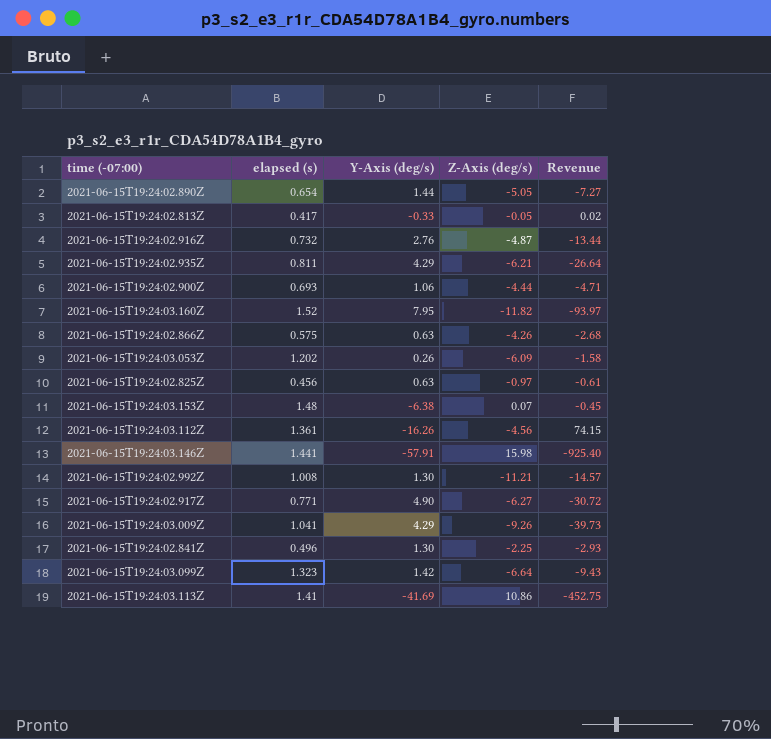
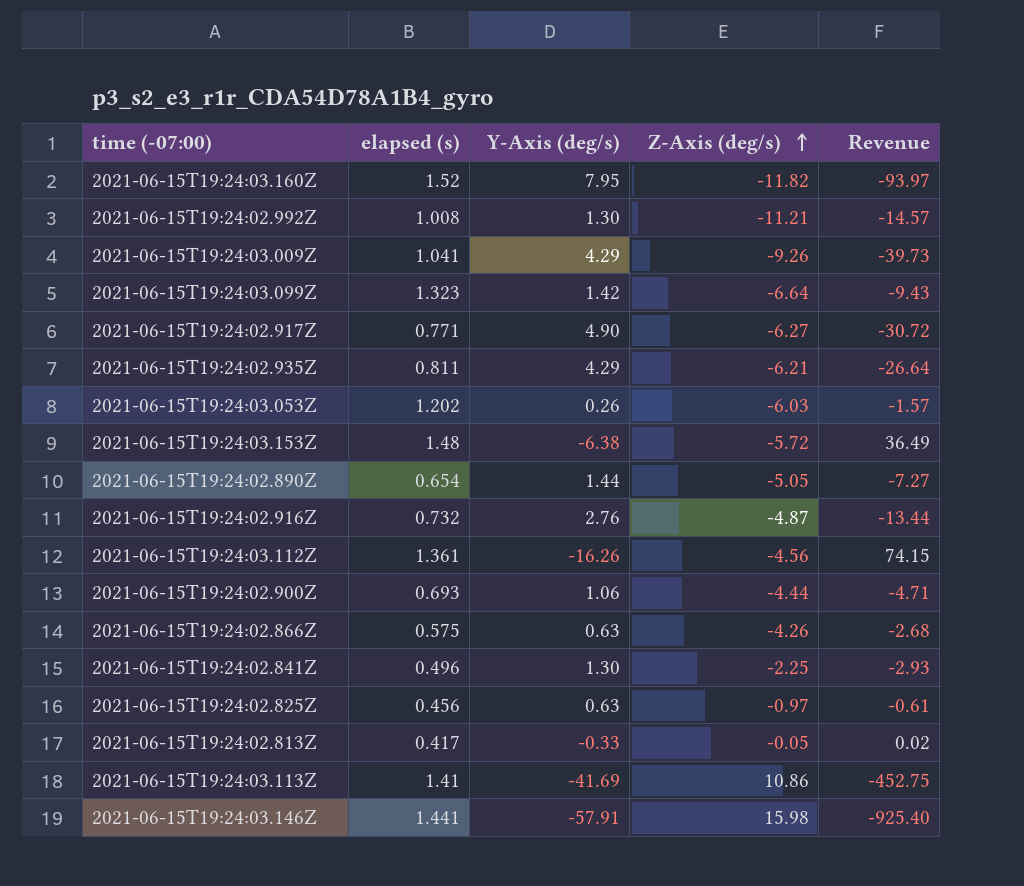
row order: none -> Z-Axis (deg/s) ascending
2021-06-15T19:24:03.053Z | Z-Axis (deg/s): -6.09 -> -6.03
2021-06-15T19:24:03.053Z | Revenue: -1.58 -> -1.57
2021-06-15T19:24:03.153Z | Z-Axis (deg/s): 0.07 -> -5.72
2021-06-15T19:24:03.153Z | Revenue: -0.45 -> 36.49

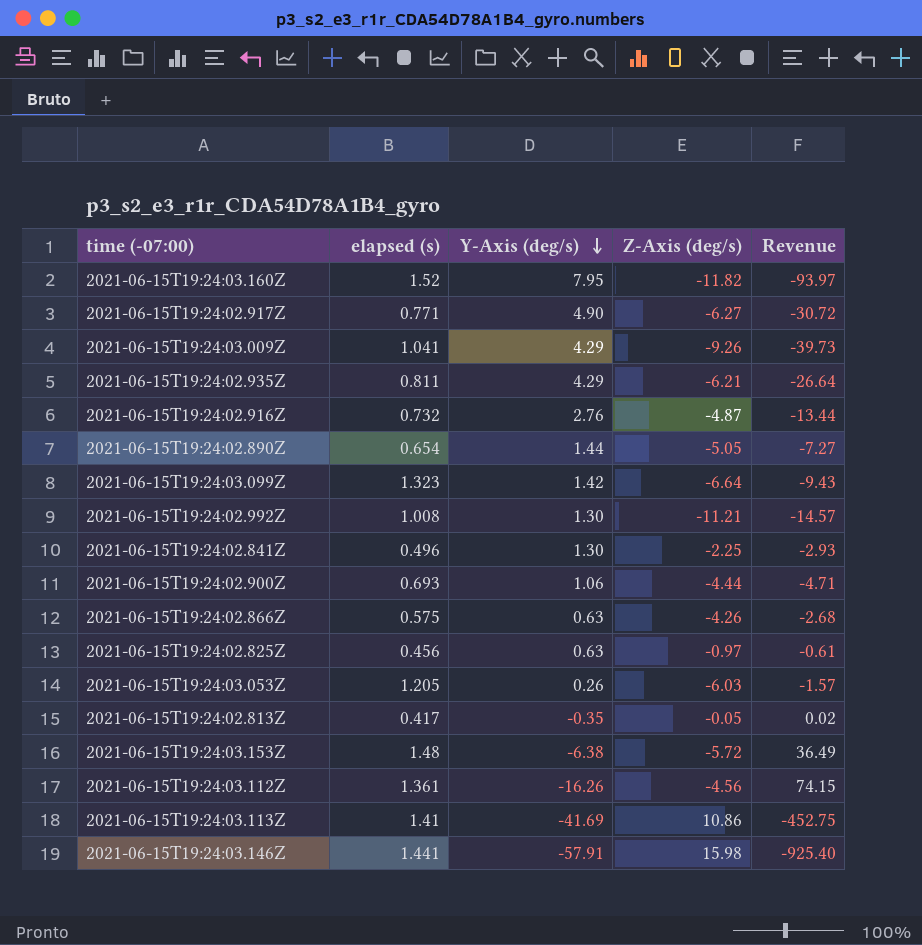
row order: Z-Axis (deg/s) ascending -> Y-Axis (deg/s) descending
2021-06-15T19:24:03.053Z | elapsed (s): 1.202 -> 1.205
2021-06-15T19:24:02.813Z | Y-Axis (deg/s): -0.33 -> -0.35

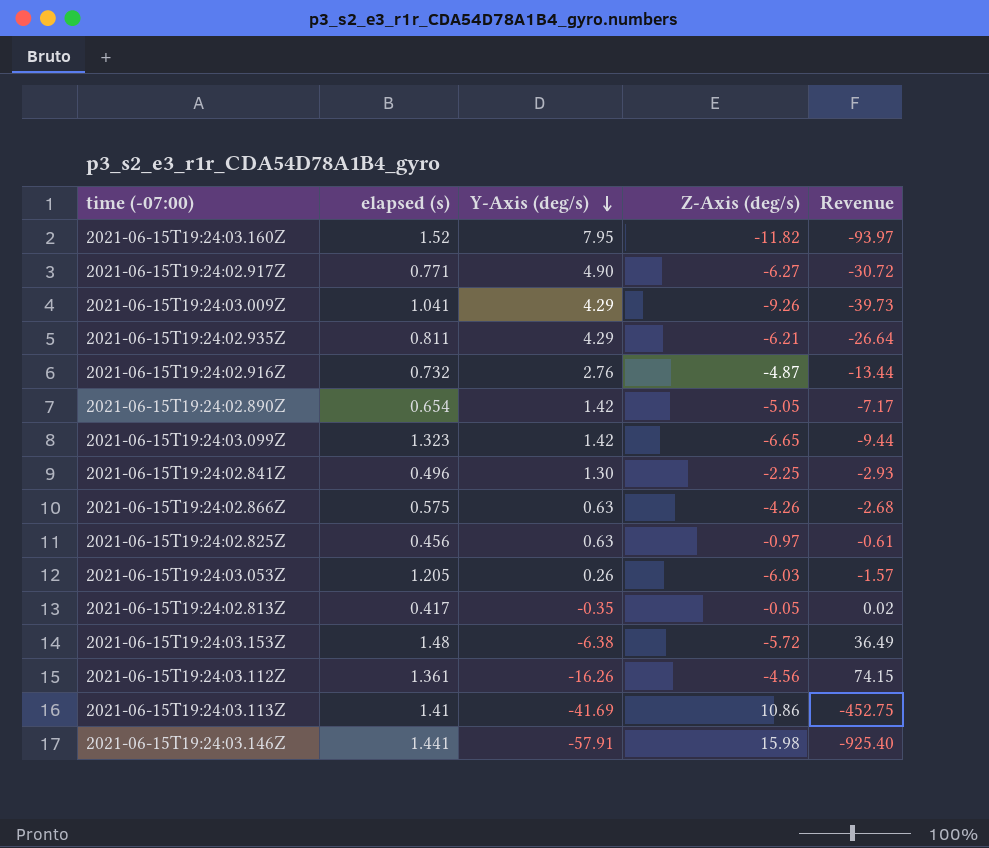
row 2021-06-15T19:24:02.992Z: 1.008 | 1.30 | -11.21 | -14.57 -> none
row 2021-06-15T19:24:02.900Z: 0.693 | 1.06 | -4.44 | -4.71 -> none
2021-06-15T19:24:02.890Z | Y-Axis (deg/s): 1.44 -> 1.42
2021-06-15T19:24:02.890Z | Revenue: -7.27 -> -7.17
2021-06-15T19:24:03.099Z | Z-Axis (deg/s): -6.64 -> -6.65
2021-06-15T19:24:03.099Z | Revenue: -9.43 -> -9.44

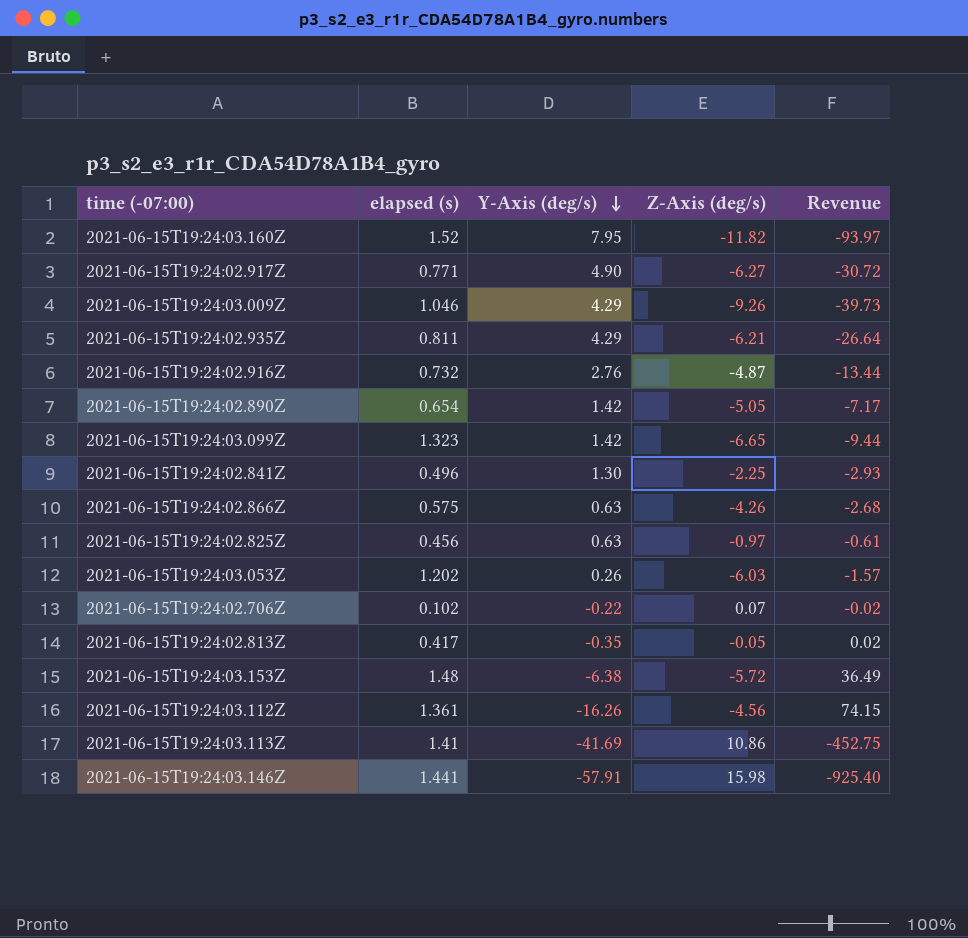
2021-06-15T19:24:03.009Z | elapsed (s): 1.041 -> 1.046
2021-06-15T19:24:03.053Z | elapsed (s): 1.205 -> 1.202
row 2021-06-15T19:24:02.706Z: none -> 0.102 | -0.22 | 0.07 | -0.02

